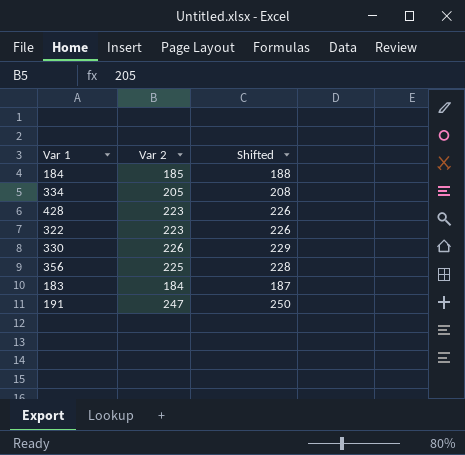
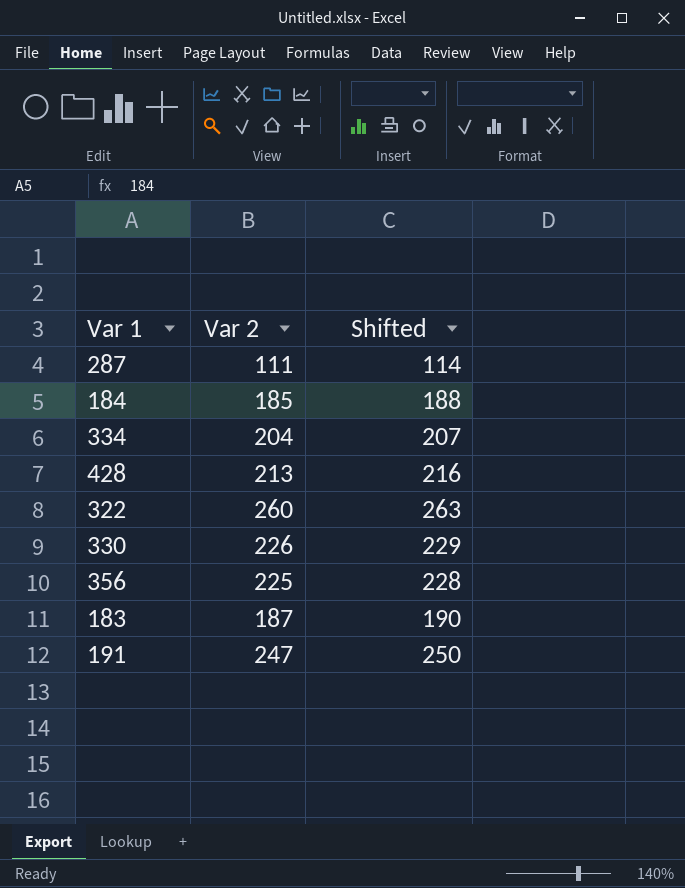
row 287: none -> 111 | 114
334 | Var 2: 205 -> 204
334 | Shifted: 208 -> 207
428 | Var 2: 223 -> 213
428 | Shifted: 226 -> 216
322 | Var 2: 223 -> 260
322 | Shifted: 226 -> 263
183 | Var 2: 184 -> 187
183 | Shifted: 187 -> 190

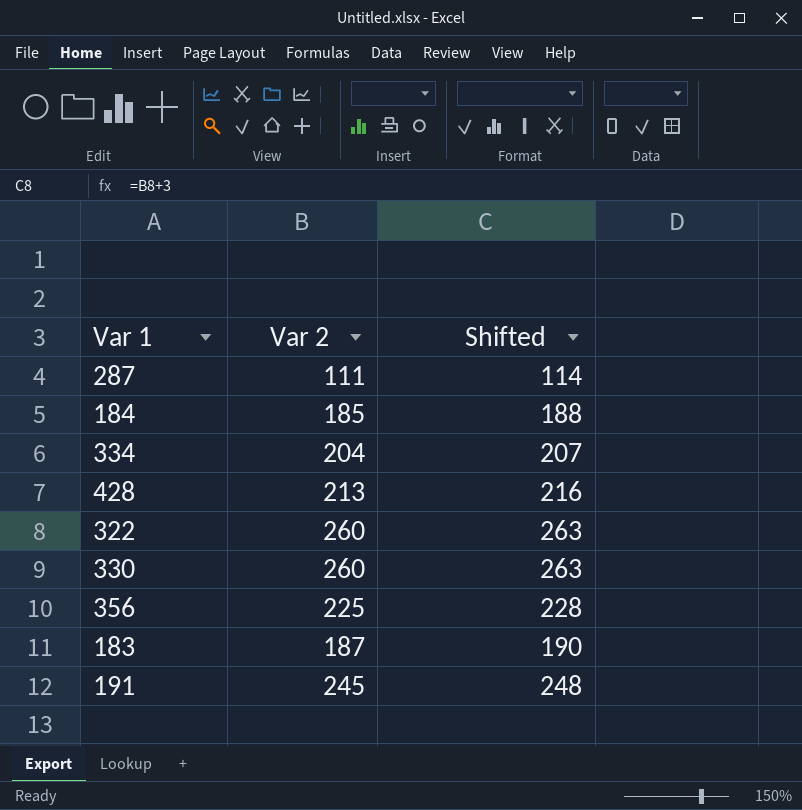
330 | Var 2: 226 -> 260
330 | Shifted: 229 -> 263
191 | Var 2: 247 -> 245
191 | Shifted: 250 -> 248

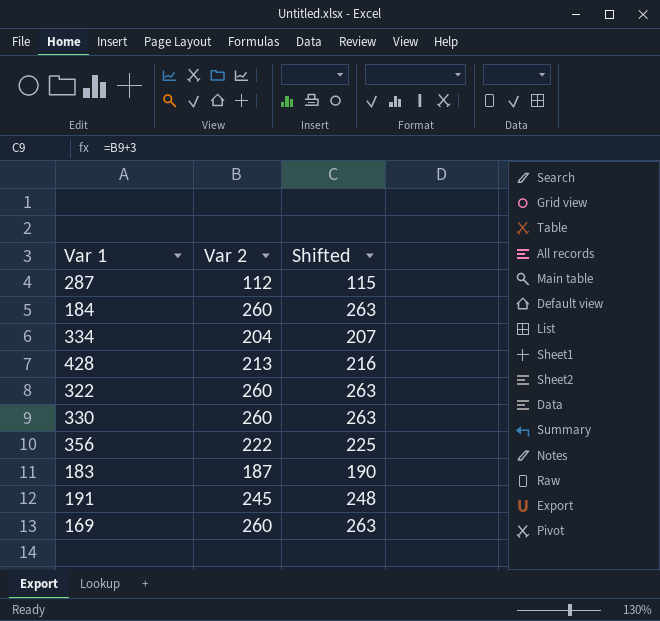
287 | Var 2: 111 -> 112
287 | Shifted: 114 -> 115
184 | Var 2: 185 -> 260
184 | Shifted: 188 -> 263
356 | Var 2: 225 -> 222
356 | Shifted: 228 -> 225
row 169: none -> 260 | 263

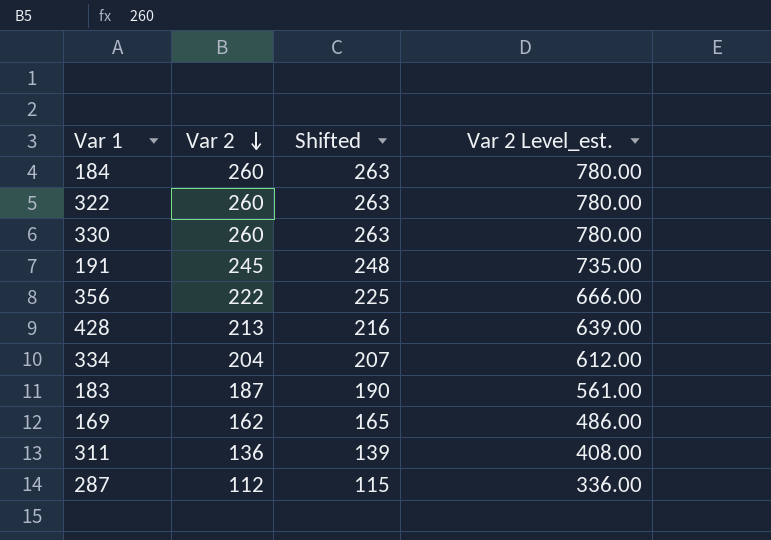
row order: none -> Var 2 descending
column Var 2 Level_est. | formula: none -> [Var 2] * 3
169 | Var 2: 260 -> 162
169 | Shifted: 263 -> 165
row 311: none -> 136 | 139 | 408.00

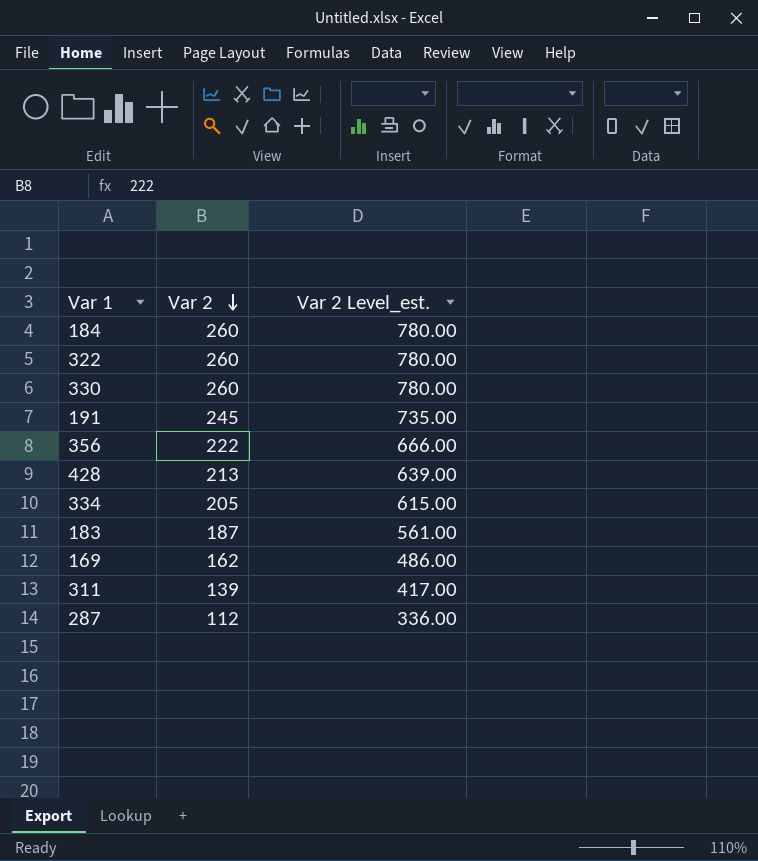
column Shifted | formula: [Var 2] + 3 -> none
334 | Var 2: 204 -> 205
334 | Var 2 Level_est.: 612.00 -> 615.00
311 | Var 2: 136 -> 139
311 | Var 2 Level_est.: 408.00 -> 417.00

